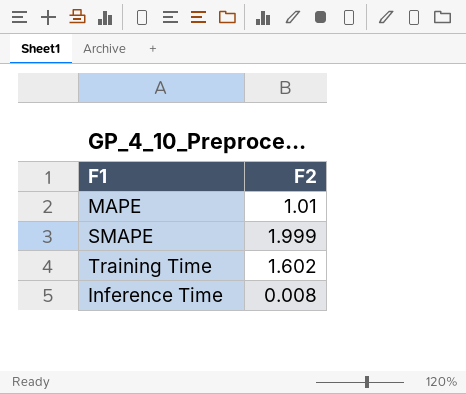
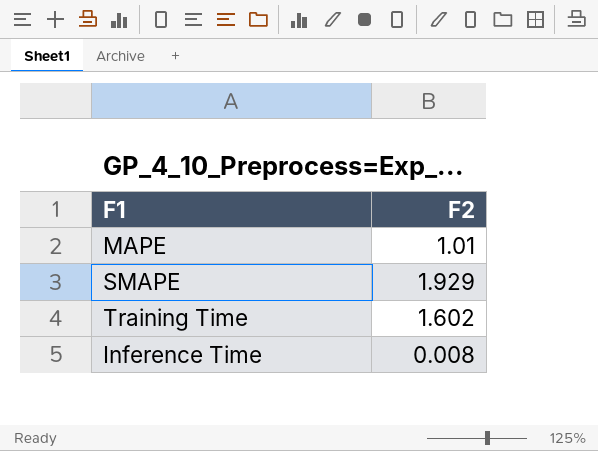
SMAPE | F2: 1.999 -> 1.929

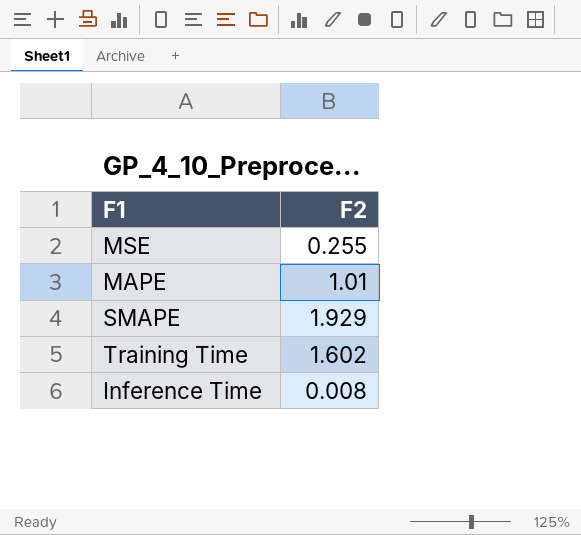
row MSE: none -> 0.255

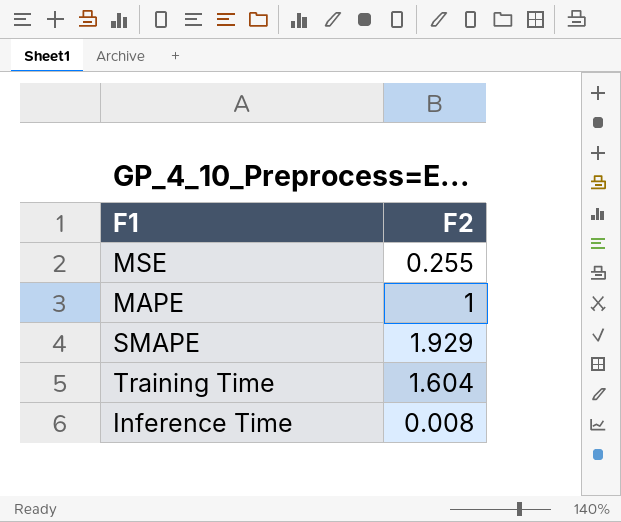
MAPE | F2: 1.01 -> 1
Training Time | F2: 1.602 -> 1.604

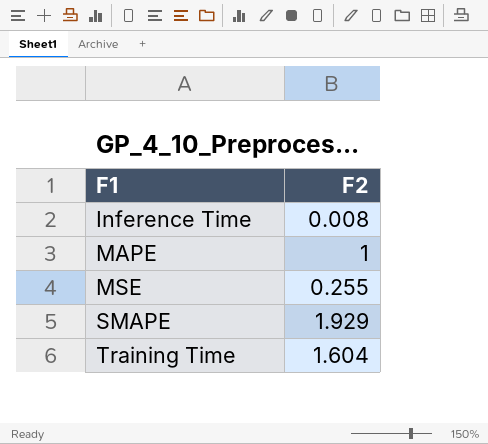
row order: none -> F1 ascending

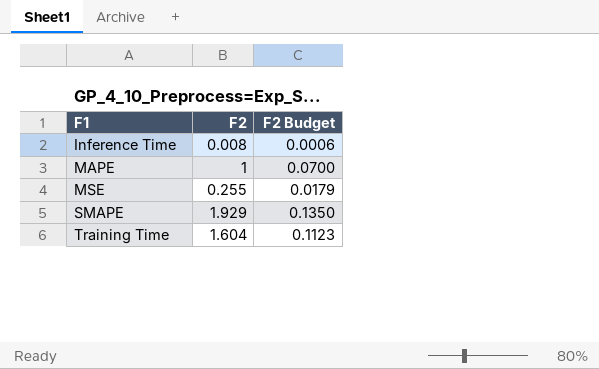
column F2 Budget | formula: none -> [F2] * 0.07

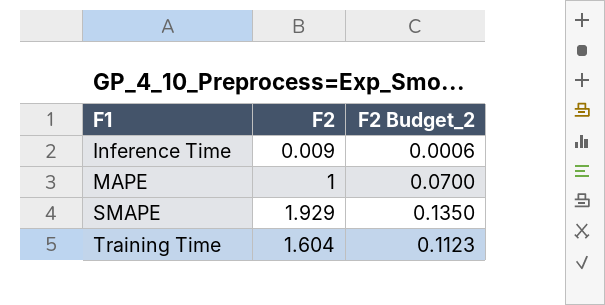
column name: F2 Budget -> F2 Budget_2
row MSE: 0.255 | 0.0179 -> none
Inference Time | F2: 0.008 -> 0.009

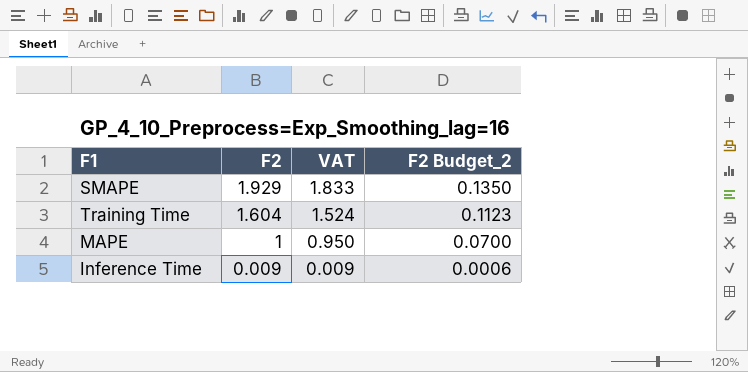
row order: F1 ascending -> F2 descending
column VAT | formula: none -> [F2] * 0.95

